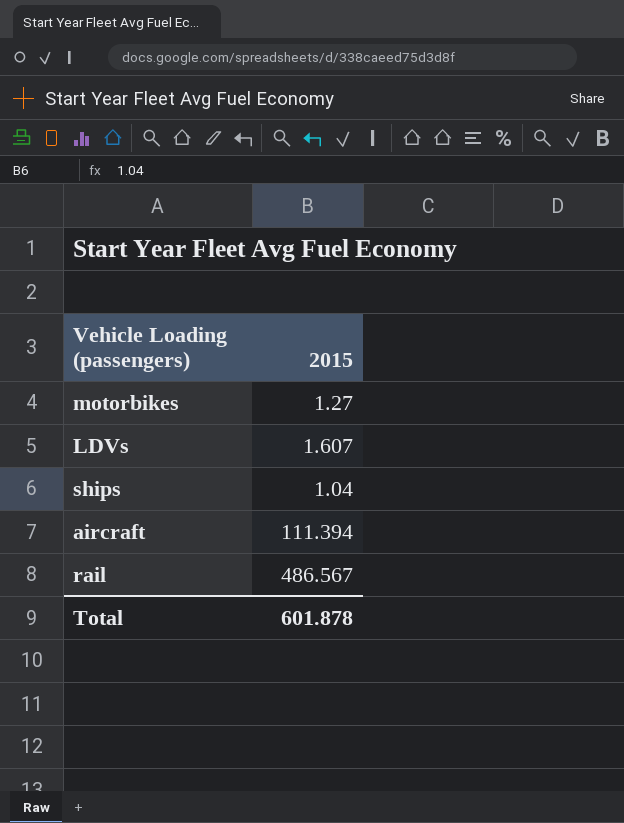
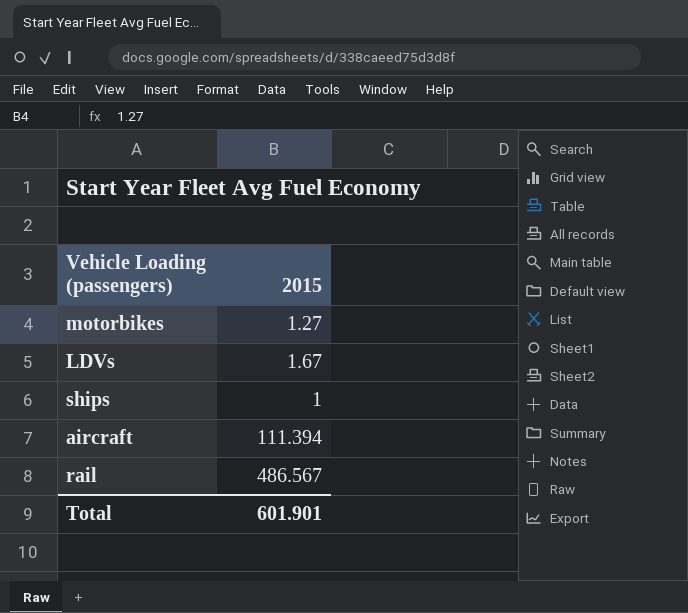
LDVs | 2015: 1.607 -> 1.67
ships | 2015: 1.04 -> 1
Total | 2015: 601.878 -> 601.901

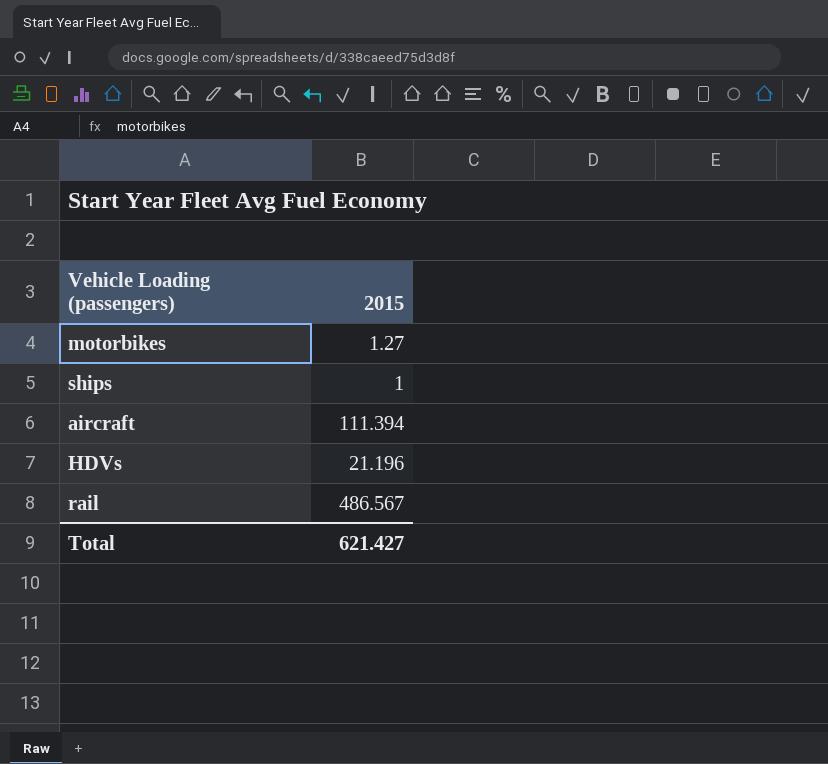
row LDVs: 1.67 -> none
row HDVs: none -> 21.196
Total | 2015: 601.901 -> 621.427

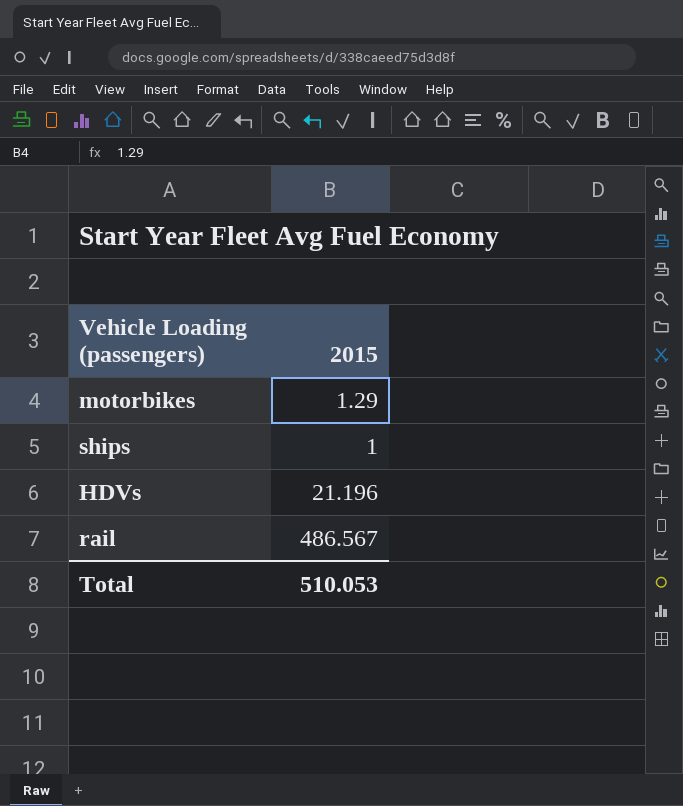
row aircraft: 111.394 -> none
motorbikes | 2015: 1.27 -> 1.29
Total | 2015: 621.427 -> 510.053

